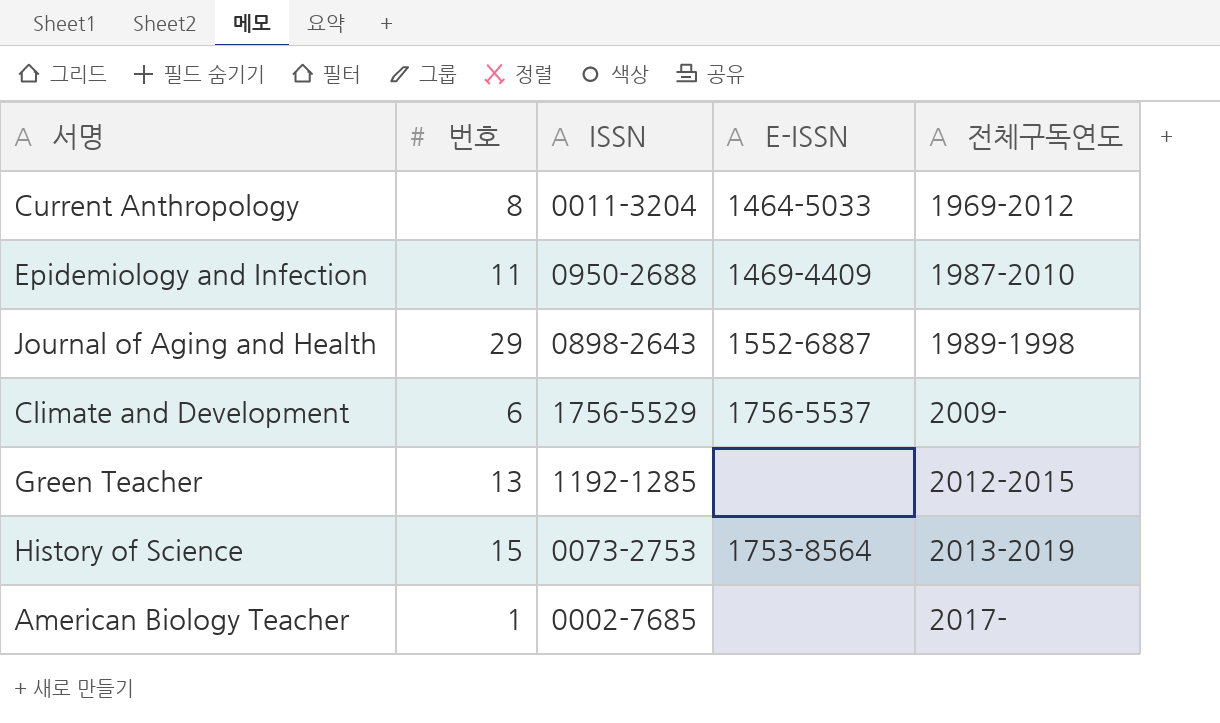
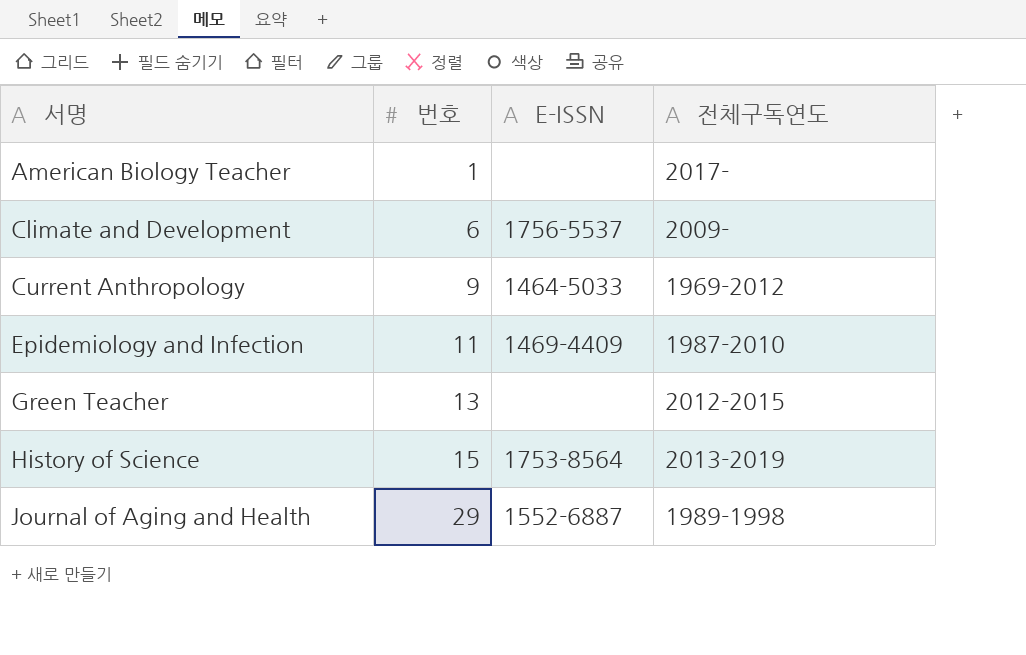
row order: 전체구독연도 ascending -> 서명 ascending
column ISSN | position: 3 -> none
Current Anthropology | 번호: 8 -> 9

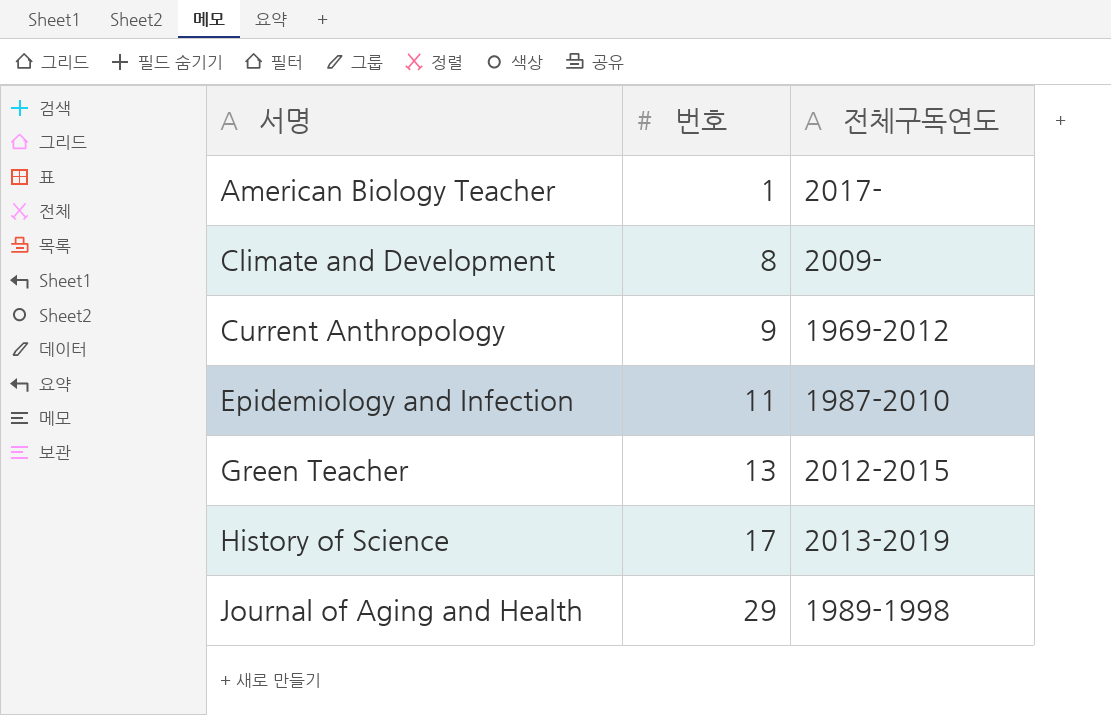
column E-ISSN | position: 3 -> none
Climate and Development | 번호: 6 -> 8
History of Science | 번호: 15 -> 17

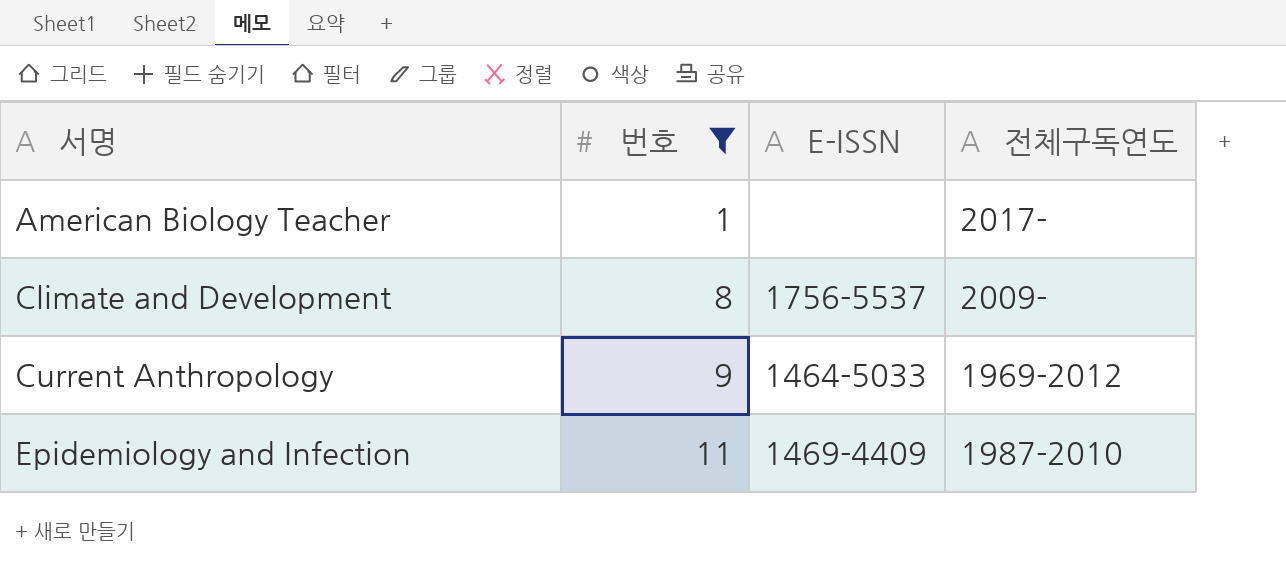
filter: none -> 번호 <= 11
column E-ISSN | position: none -> 3

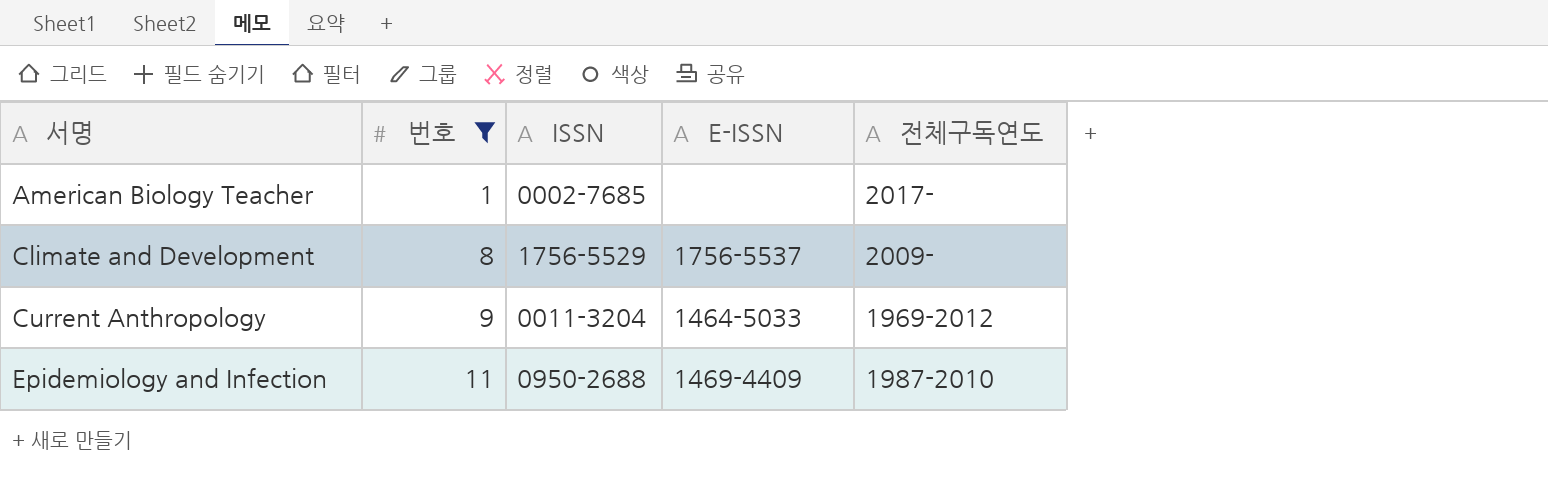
column ISSN | position: none -> 3

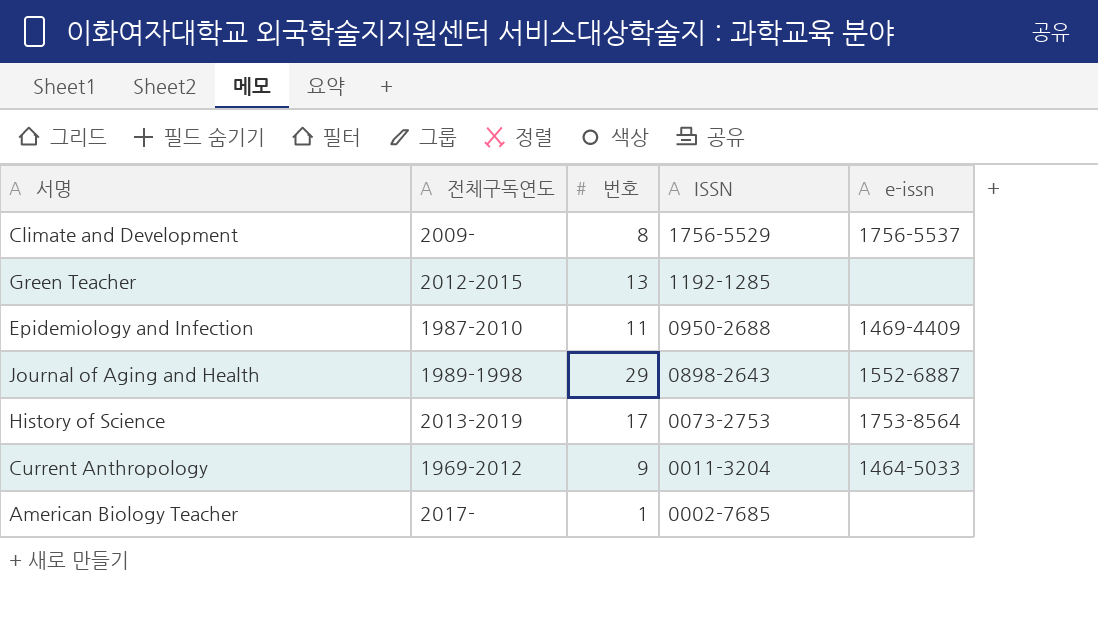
filter: 번호 <= 11 -> none
row order: 서명 ascending -> ISSN descending
column 전체구독연도 | position: 5 -> 2
column name: E-ISSN -> e-issn

